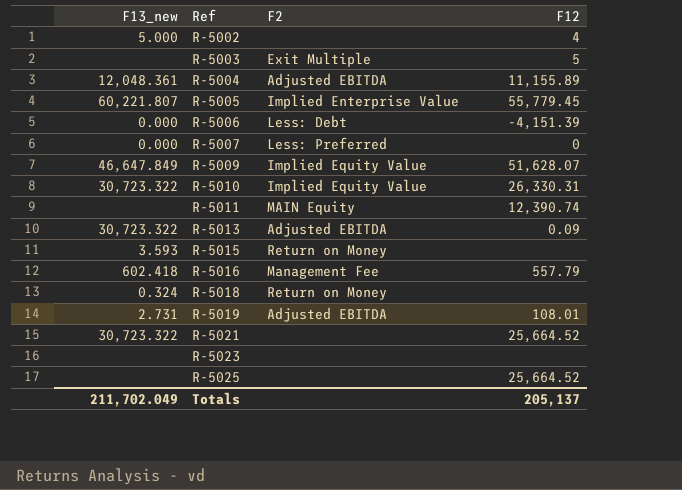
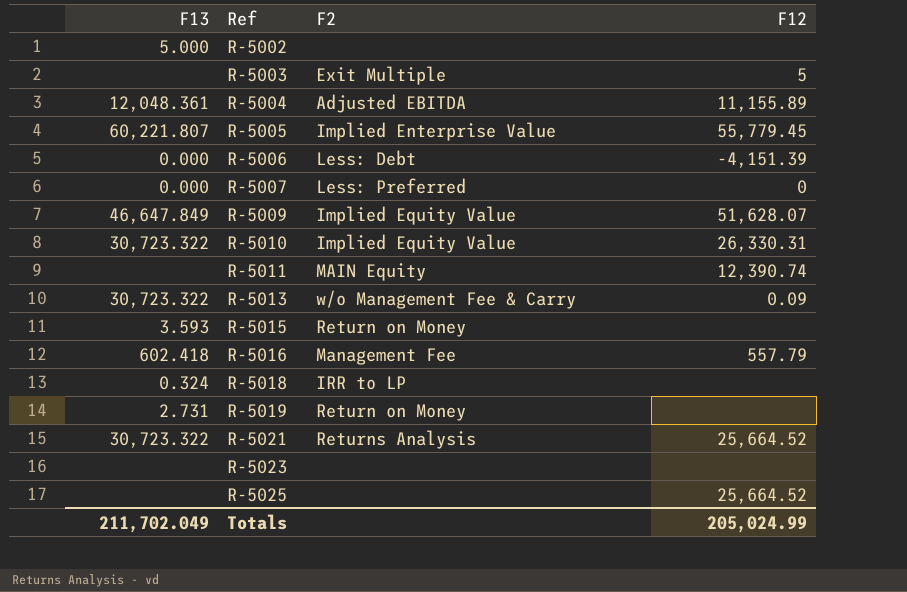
column name: F13_new -> F13
R-5002 | F12: 4 -> none
R-5013 | F2: Adjusted EBITDA -> w/o Management Fee & Carry
R-5018 | F2: Return on Money -> IRR to LP
R-5019 | F2: Adjusted EBITDA -> Return on Money
R-5019 | F12: 108.01 -> none
R-5021 | F2: none -> Returns Analysis
Totals | F12: 205,137 -> 205,024.99

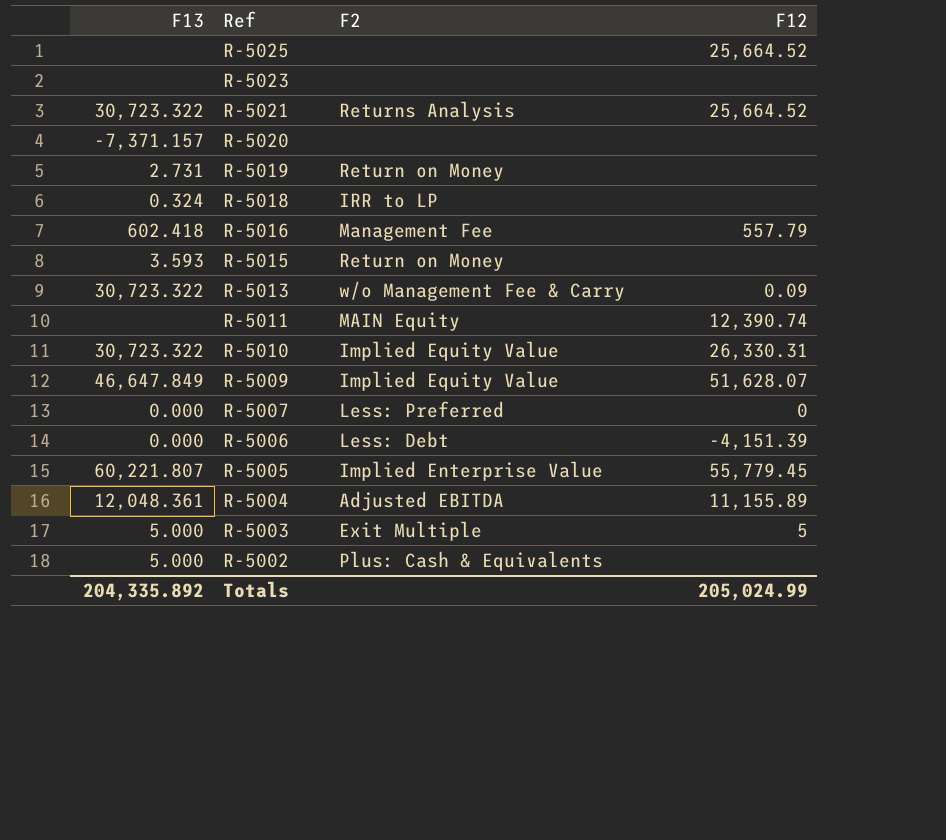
row order: Ref ascending -> Ref descending
row R-5020: none -> -7,371.157 | none | none
R-5003 | F13: none -> 5.000
R-5002 | F2: none -> Plus: Cash & Equivalents
Totals | F13: 211,702.049 -> 204,335.892

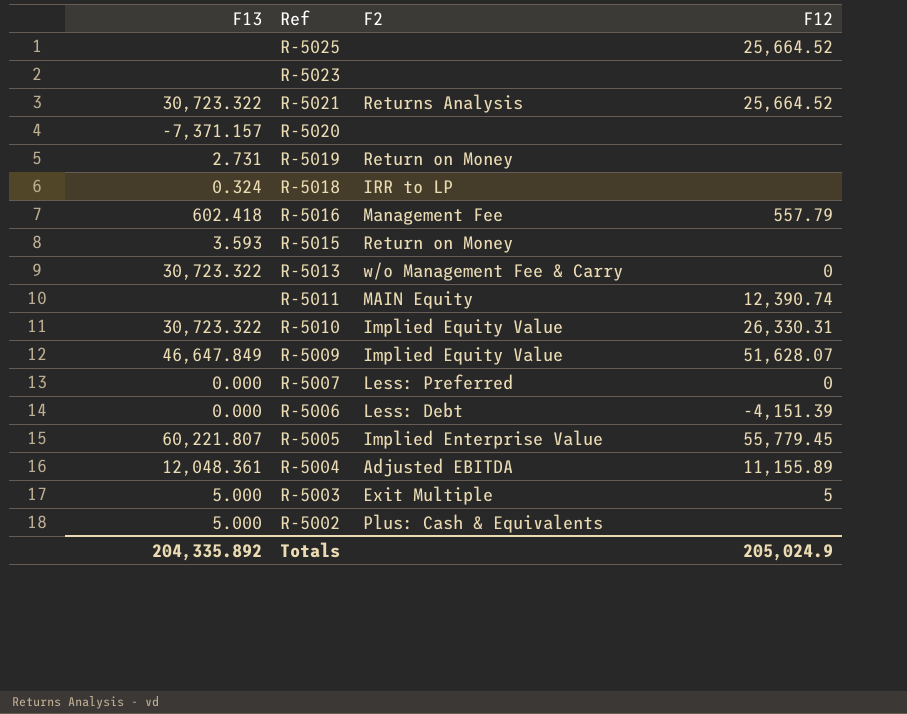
R-5013 | F12: 0.09 -> 0
Totals | F12: 205,024.99 -> 205,024.9

